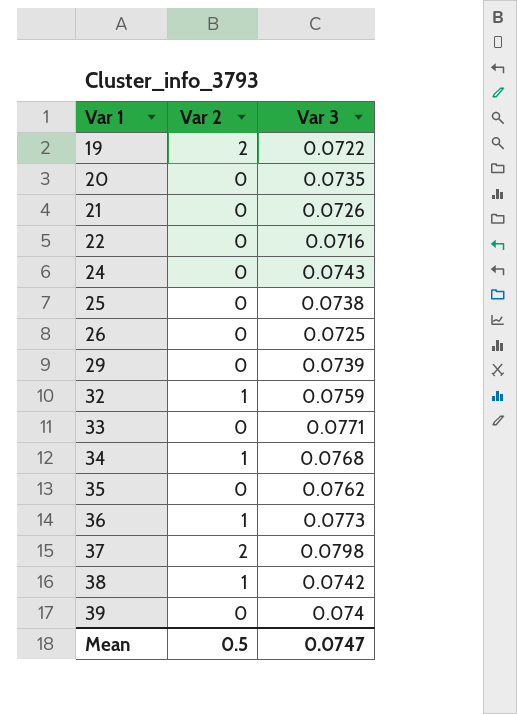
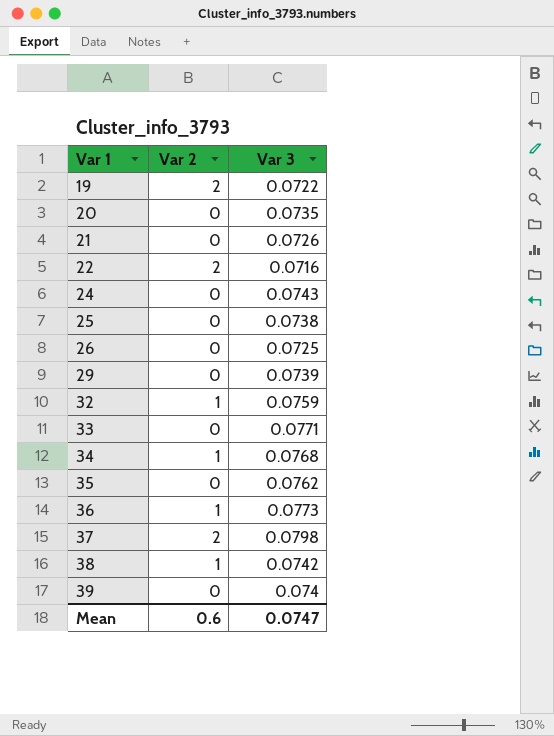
22 | Var 2: 0 -> 2
Mean | Var 2: 0.5 -> 0.6

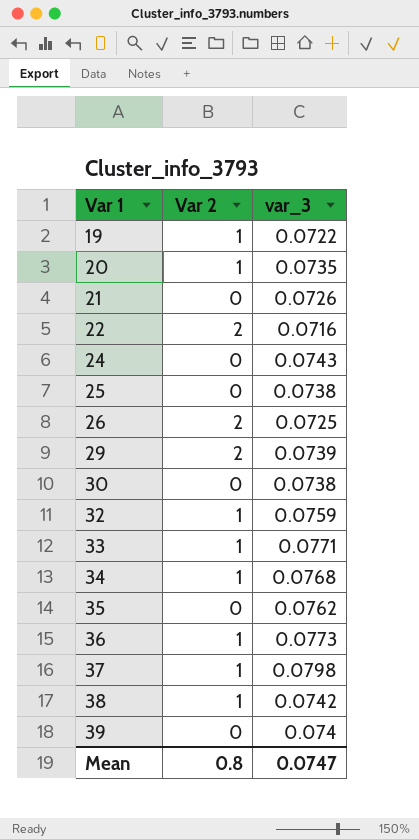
column name: Var 3 -> var_3
19 | Var 2: 2 -> 1
20 | Var 2: 0 -> 1
26 | Var 2: 0 -> 2
29 | Var 2: 0 -> 2
row 30: none -> 0 | 0.0738
33 | Var 2: 0 -> 1
37 | Var 2: 2 -> 1
Mean | Var 2: 0.6 -> 0.8

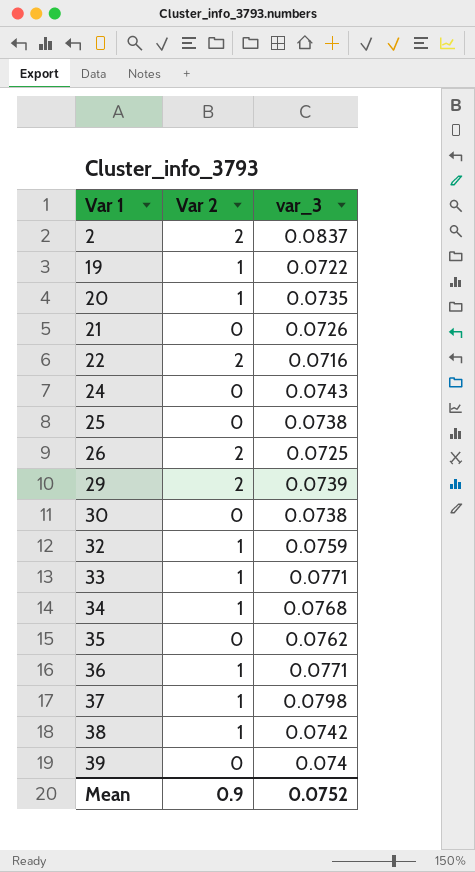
row 2: none -> 2 | 0.0837
36 | var_3: 0.0773 -> 0.0771
Mean | Var 2: 0.8 -> 0.9
Mean | var_3: 0.0747 -> 0.0752

